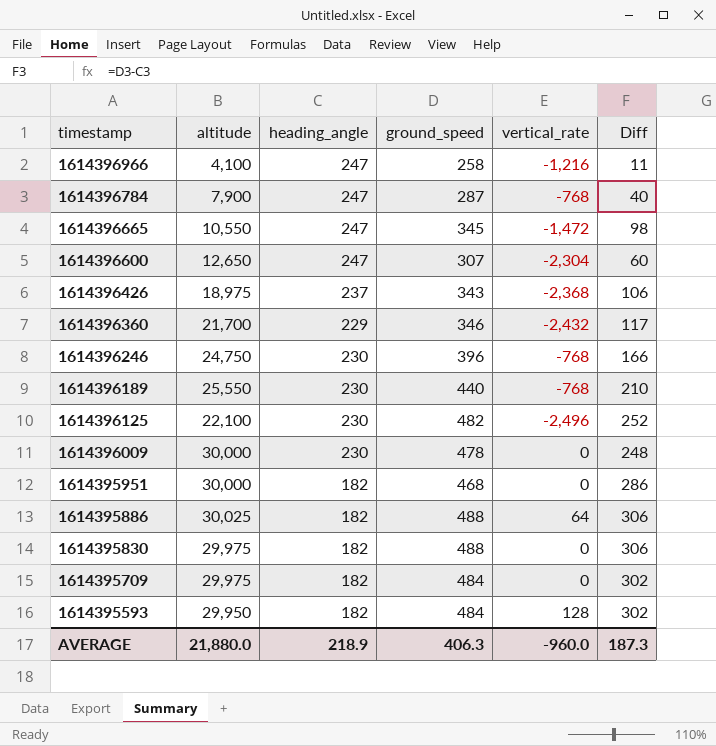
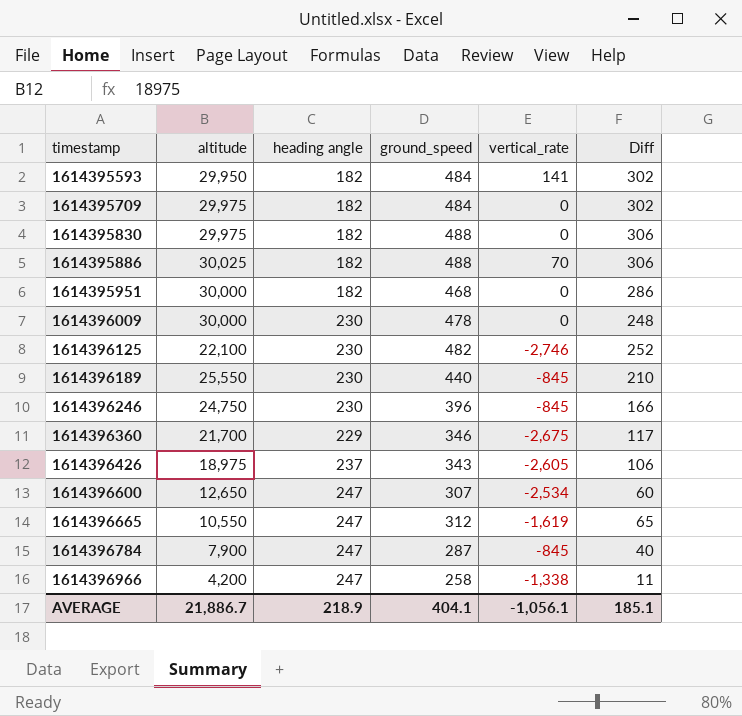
row order: timestamp descending -> timestamp ascending
column name: heading_angle -> heading angle
1614395593 | vertical_rate: 128 -> 141
1614395886 | vertical_rate: 64 -> 70
1614396125 | vertical_rate: -2,496 -> -2,746
1614396189 | vertical_rate: -768 -> -845
1614396246 | vertical_rate: -768 -> -845
1614396360 | vertical_rate: -2,432 -> -2,675
1614396426 | vertical_rate: -2,368 -> -2,605
1614396600 | vertical_rate: -2,304 -> -2,534
1614396665 | ground_speed: 345 -> 312
1614396665 | vertical_rate: -1,472 -> -1,619
1614396665 | Diff: 98 -> 65
1614396784 | vertical_rate: -768 -> -845
1614396966 | altitude: 4,100 -> 4,200
1614396966 | vertical_rate: -1,216 -> -1,338
AVERAGE | altitude: 21,880.0 -> 21,886.7
AVERAGE | ground_speed: 406.3 -> 404.1
AVERAGE | vertical_rate: -960.0 -> -1,056.1
AVERAGE | Diff: 187.3 -> 185.1

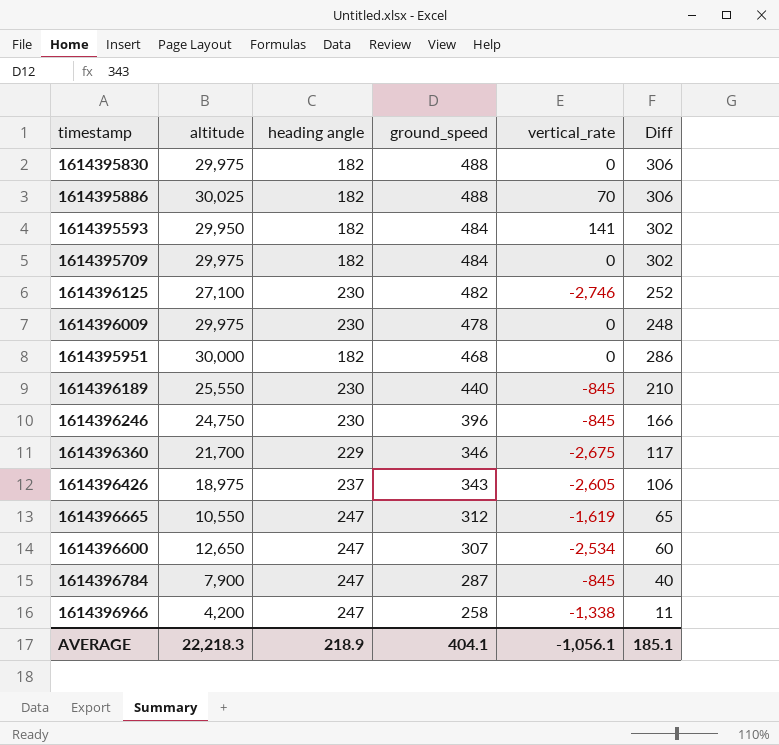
row order: timestamp ascending -> ground_speed descending
1614396125 | altitude: 22,100 -> 27,100
1614396009 | altitude: 30,000 -> 29,975
AVERAGE | altitude: 21,886.7 -> 22,218.3

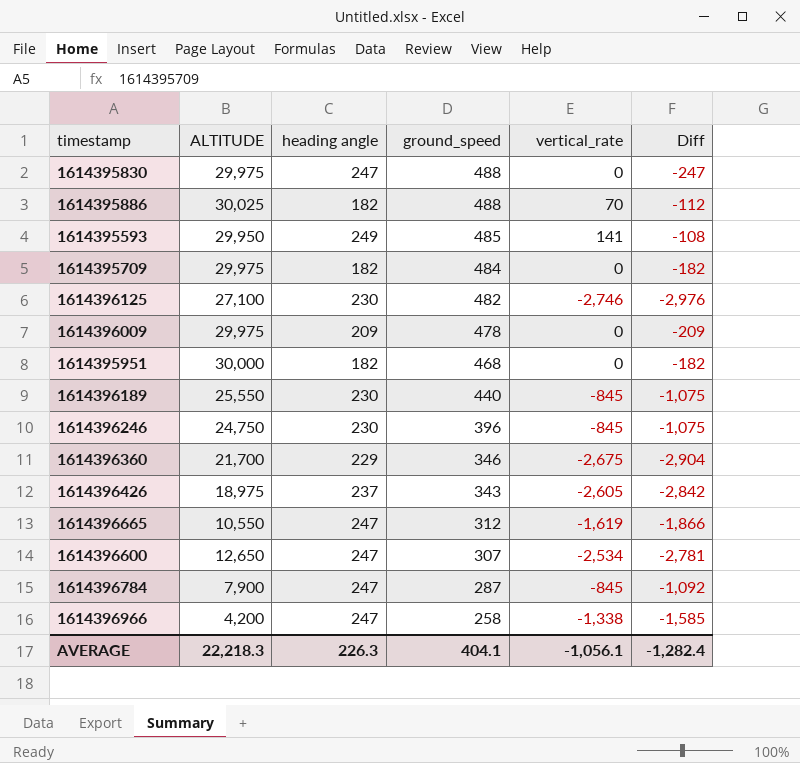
column name: altitude -> ALTITUDE
column Diff | formula: [ground_speed] - [heading angle] -> [vertical_rate] - [heading angle]
1614395830 | heading angle: 182 -> 247
1614395593 | heading angle: 182 -> 249
1614395593 | ground_speed: 484 -> 485
1614396009 | heading angle: 230 -> 209
AVERAGE | heading angle: 218.9 -> 226.3
AVERAGE | Diff: 185.1 -> -1,282.4

